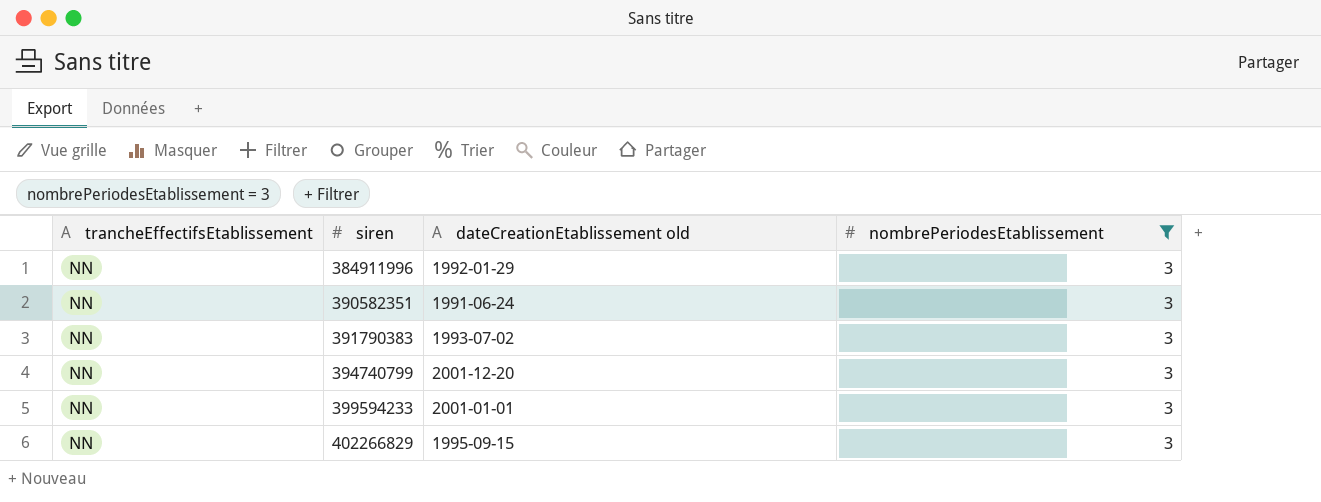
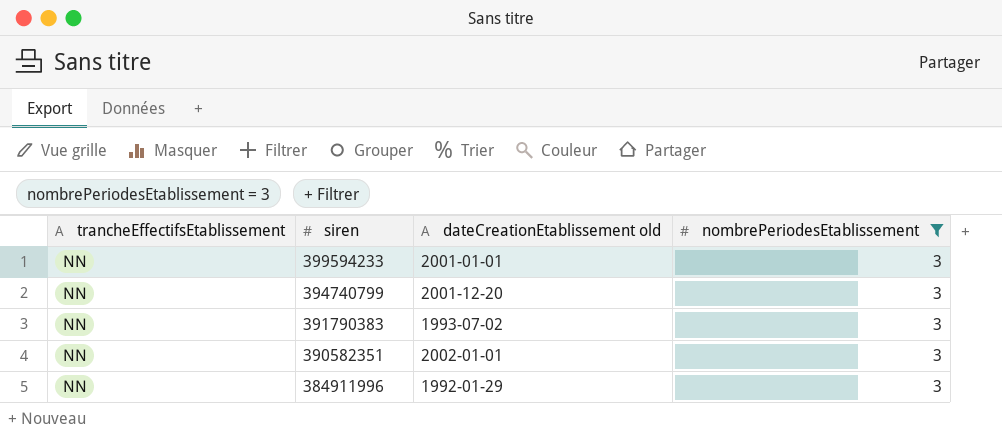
row order: siren ascending -> siren descending
row 402266829: NN | 1995-09-15 | 3 -> none
390582351 | dateCreationEtablissement old: 1991-06-24 -> 2002-01-01

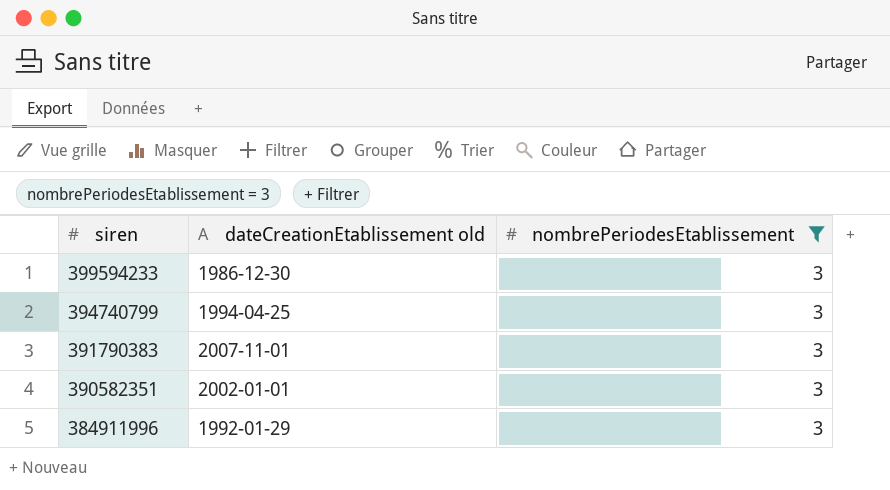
column trancheEffectifsEtablissement | position: 1 -> none
399594233 | dateCreationEtablissement old: 2001-01-01 -> 1986-12-30
394740799 | dateCreationEtablissement old: 2001-12-20 -> 1994-04-25
391790383 | dateCreationEtablissement old: 1993-07-02 -> 2007-11-01

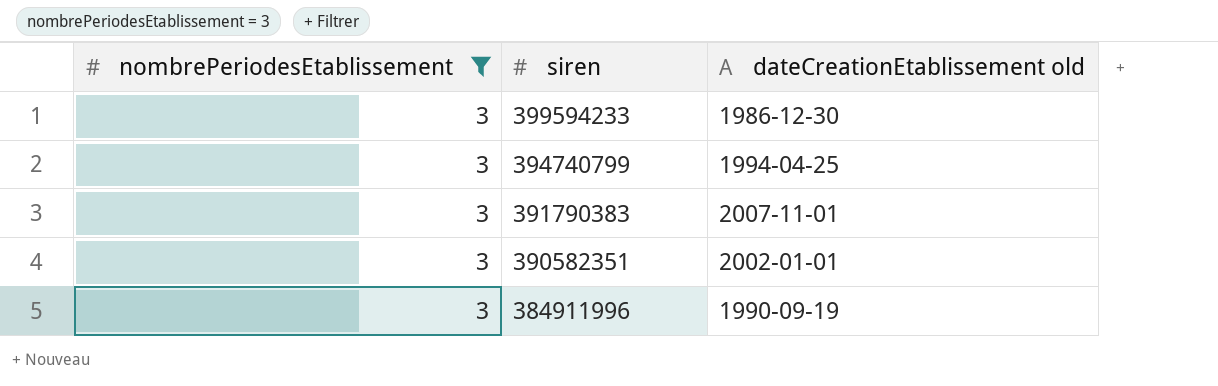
column nombrePeriodesEtablissement | position: 3 -> 1
384911996 | dateCreationEtablissement old: 1992-01-29 -> 1990-09-19

